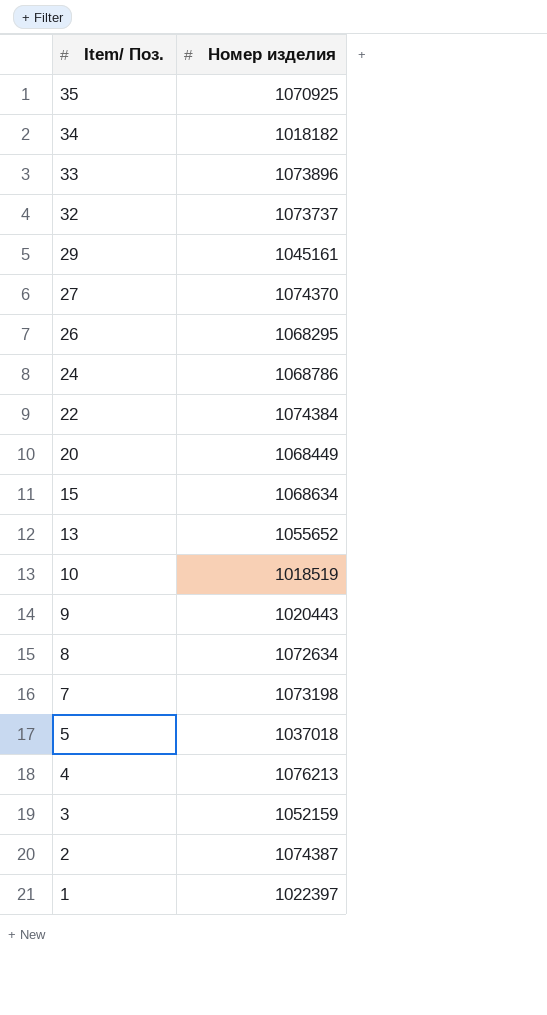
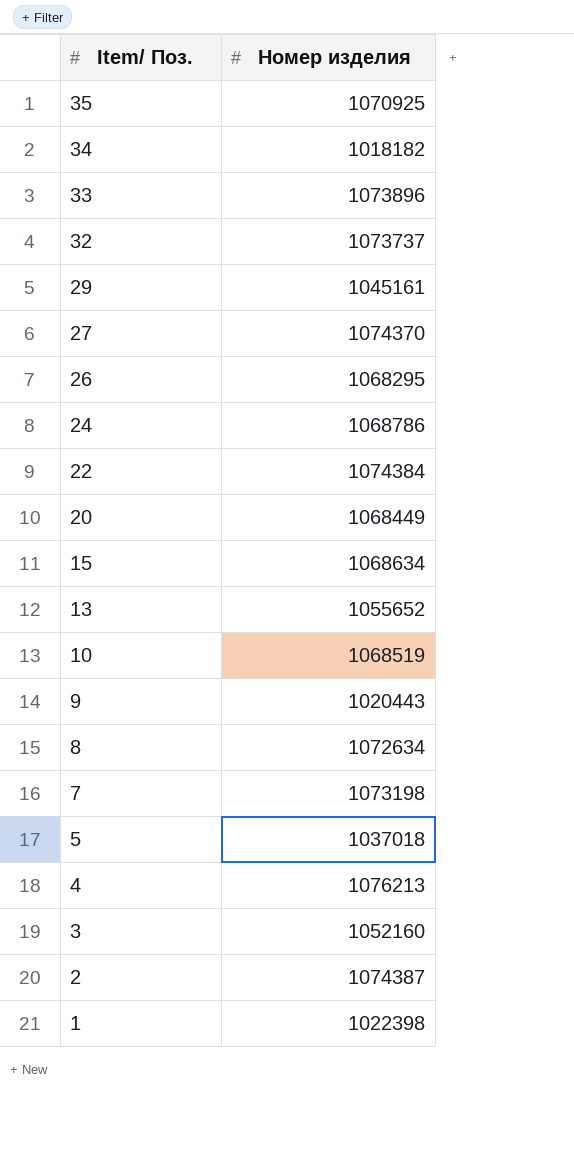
10 | Номер изделия: 1018519 -> 1068519
3 | Номер изделия: 1052159 -> 1052160
1 | Номер изделия: 1022397 -> 1022398

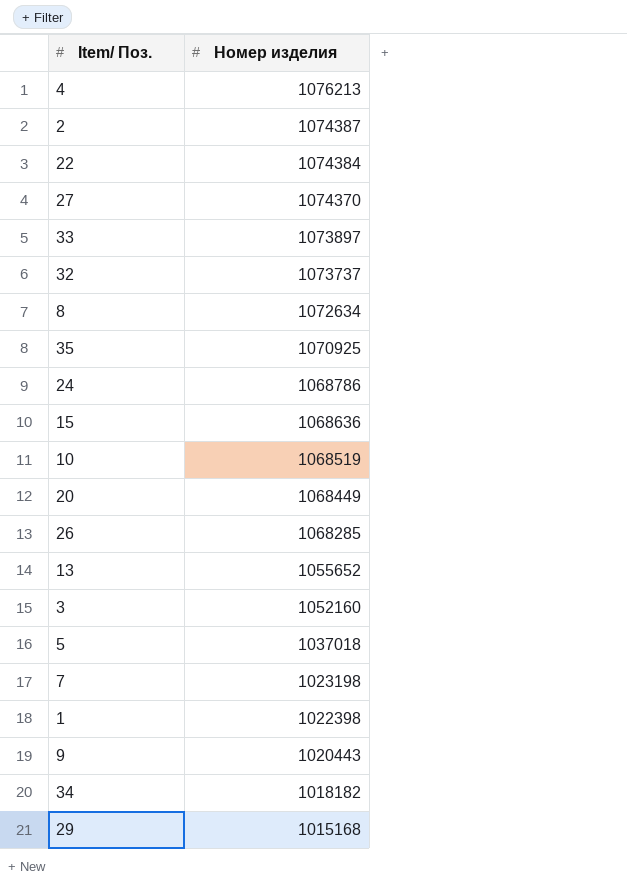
row order: Item/ Поз. descending -> Номер изделия descending
33 | Номер изделия: 1073896 -> 1073897
15 | Номер изделия: 1068634 -> 1068636
26 | Номер изделия: 1068295 -> 1068285
7 | Номер изделия: 1073198 -> 1023198
29 | Номер изделия: 1045161 -> 1015168

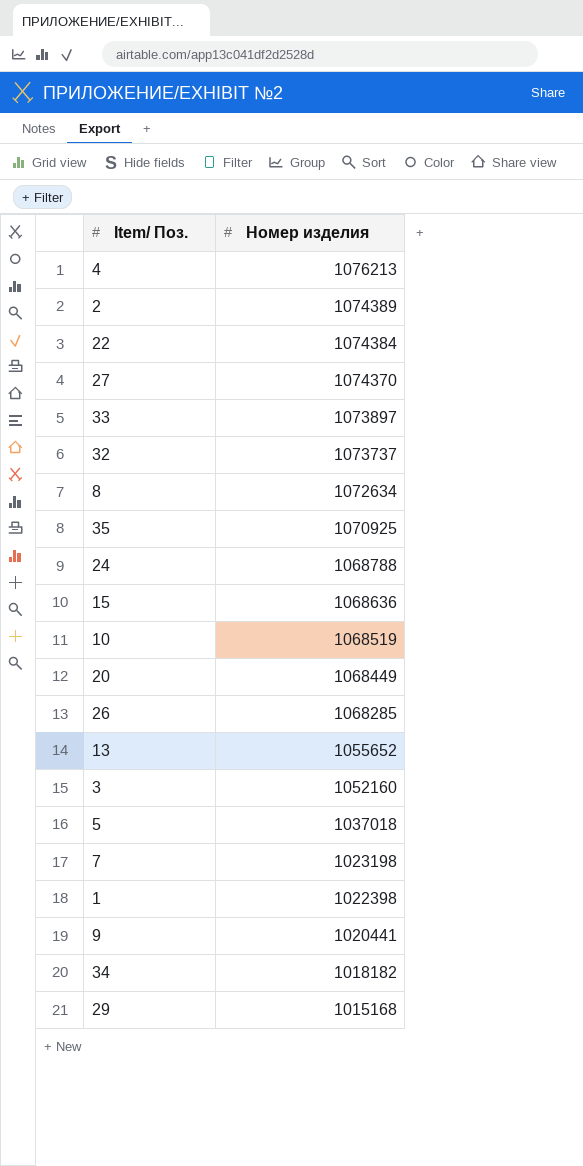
2 | Номер изделия: 1074387 -> 1074389
24 | Номер изделия: 1068786 -> 1068788
9 | Номер изделия: 1020443 -> 1020441

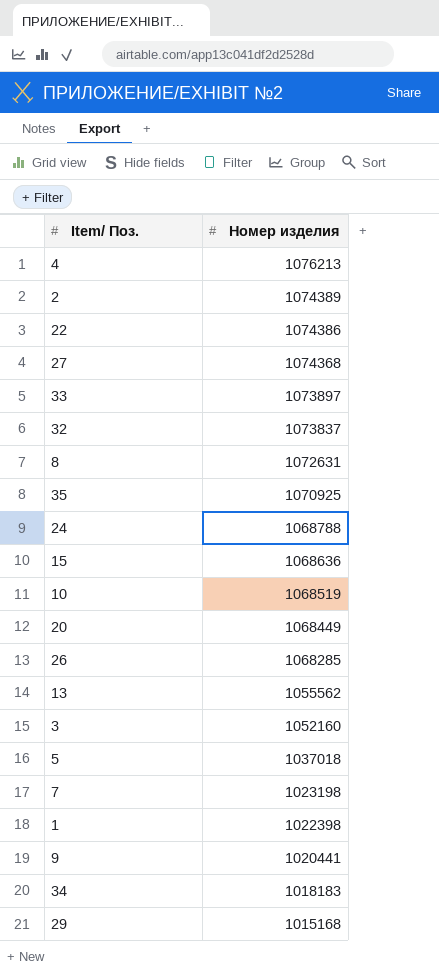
22 | Номер изделия: 1074384 -> 1074386
27 | Номер изделия: 1074370 -> 1074368
32 | Номер изделия: 1073737 -> 1073837
8 | Номер изделия: 1072634 -> 1072631
13 | Номер изделия: 1055652 -> 1055562
34 | Номер изделия: 1018182 -> 1018183

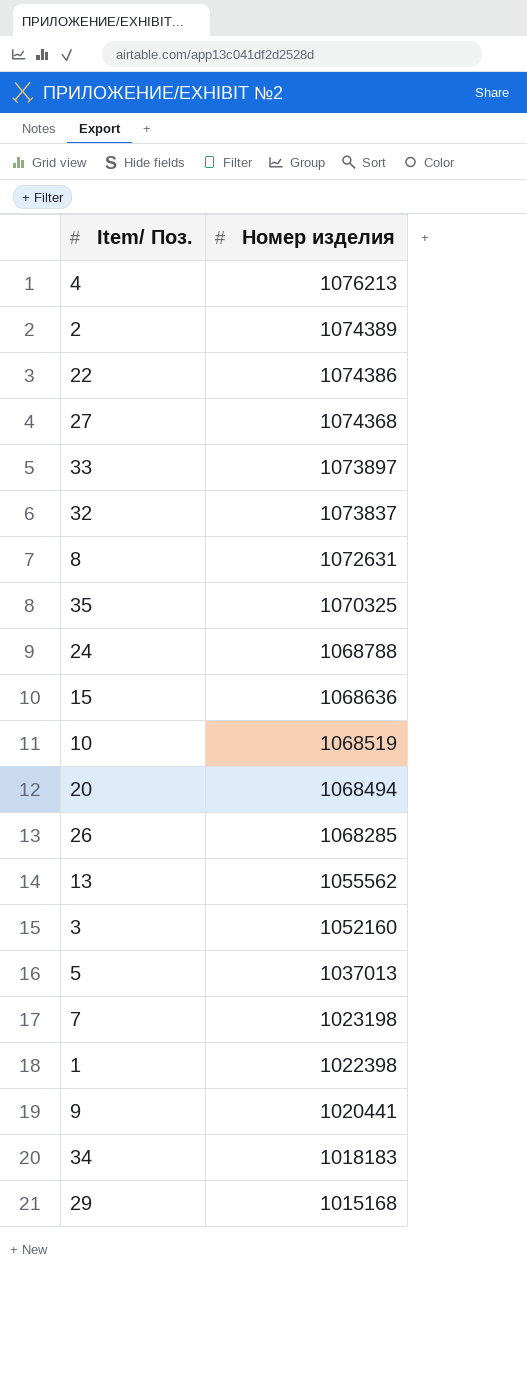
35 | Номер изделия: 1070925 -> 1070325
20 | Номер изделия: 1068449 -> 1068494
5 | Номер изделия: 1037018 -> 1037013

